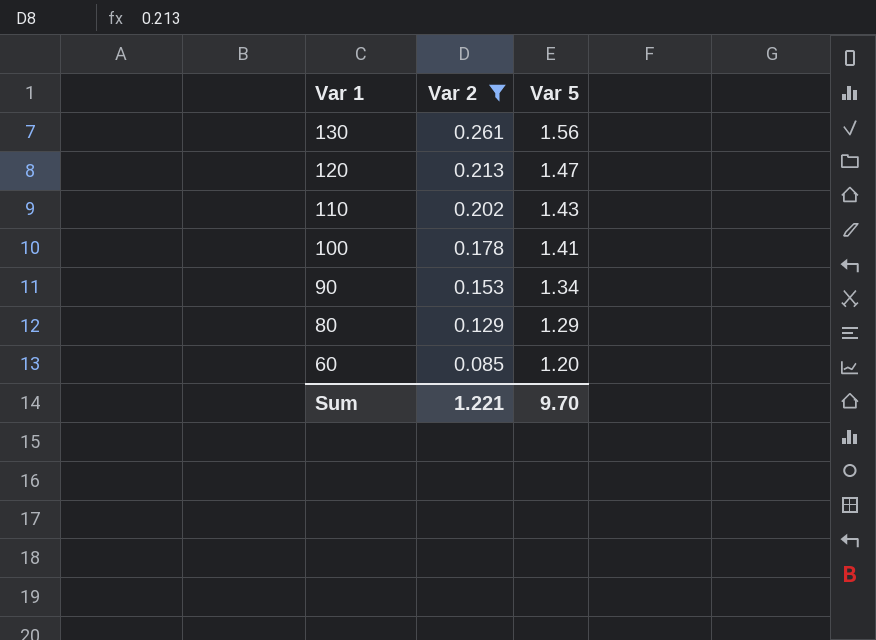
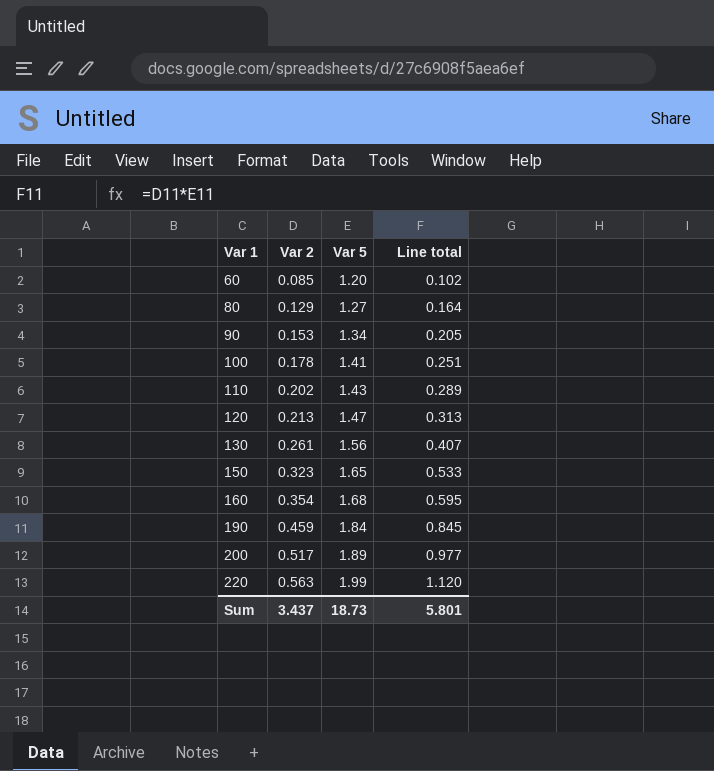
filter: Var 2 <= 0.261 -> none
row order: Var 1 descending -> Var 1 ascending
column Line total | formula: none -> [Var 2] * [Var 5]
80 | Var 5: 1.29 -> 1.27
Sum | Var 2: 1.221 -> 3.437
Sum | Var 5: 9.70 -> 18.73

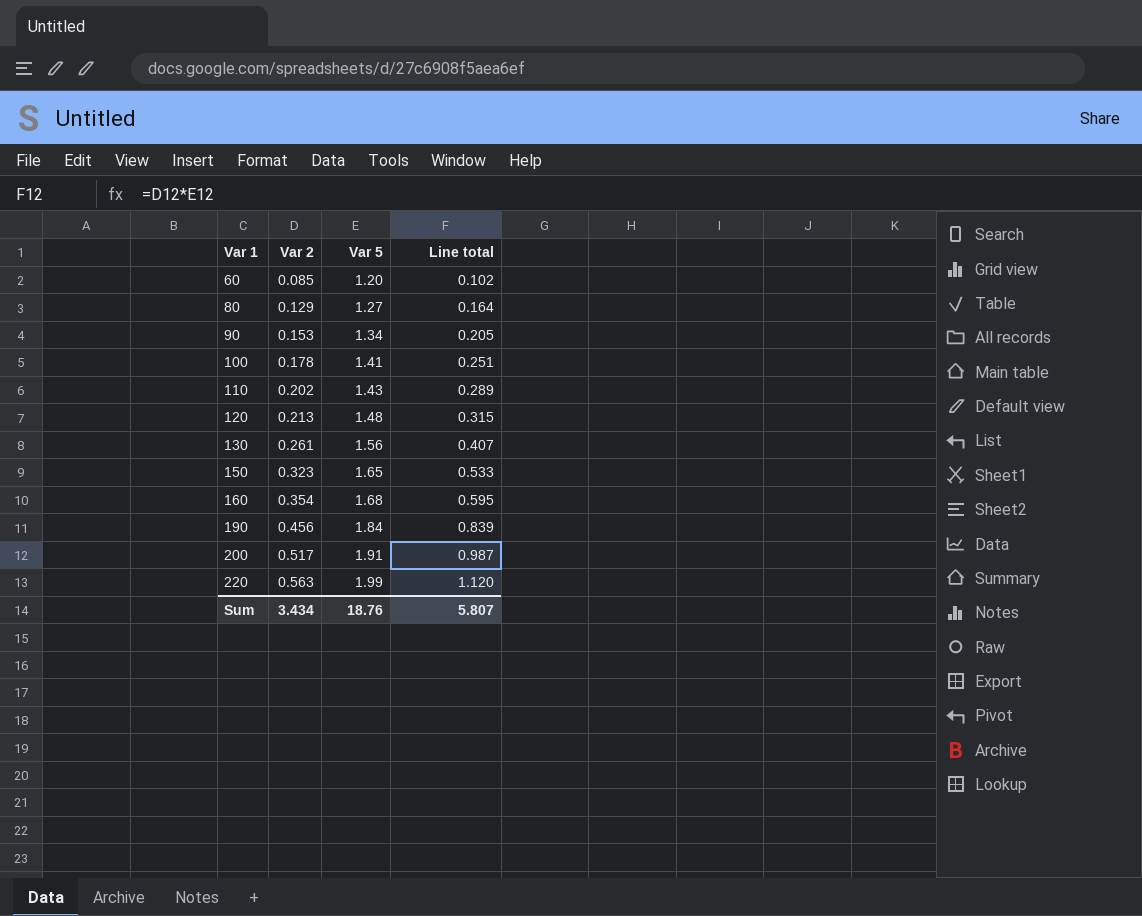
120 | Var 5: 1.47 -> 1.48
120 | Line total: 0.313 -> 0.315
190 | Var 2: 0.459 -> 0.456
190 | Line total: 0.845 -> 0.839
200 | Var 5: 1.89 -> 1.91
200 | Line total: 0.977 -> 0.987
Sum | Var 2: 3.437 -> 3.434
Sum | Var 5: 18.73 -> 18.76
Sum | Line total: 5.801 -> 5.807

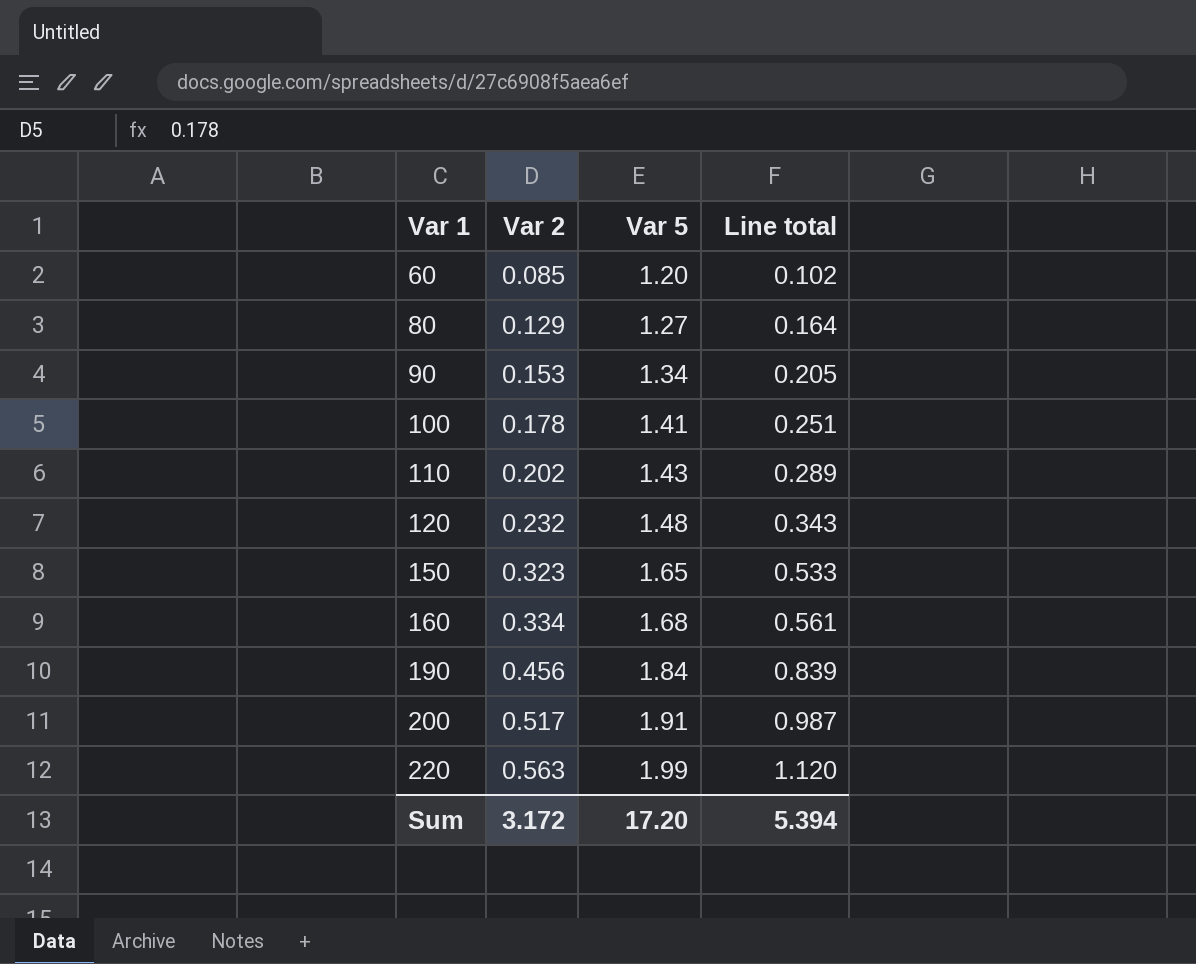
row 130: 0.261 | 1.56 | 0.407 -> none
120 | Var 2: 0.213 -> 0.232
120 | Line total: 0.315 -> 0.343
160 | Var 2: 0.354 -> 0.334
160 | Line total: 0.595 -> 0.561
Sum | Var 2: 3.434 -> 3.172
Sum | Var 5: 18.76 -> 17.20
Sum | Line total: 5.807 -> 5.394

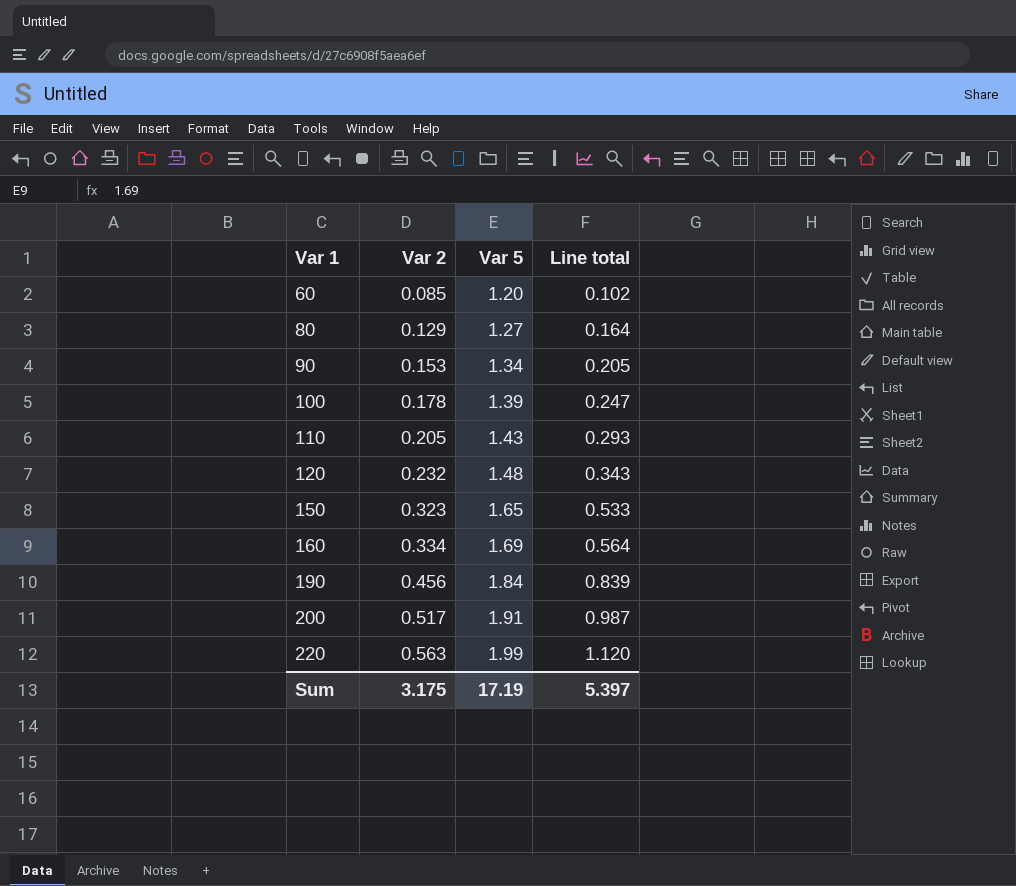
100 | Var 5: 1.41 -> 1.39
100 | Line total: 0.251 -> 0.247
110 | Var 2: 0.202 -> 0.205
110 | Line total: 0.289 -> 0.293
160 | Var 5: 1.68 -> 1.69
160 | Line total: 0.561 -> 0.564
Sum | Var 2: 3.172 -> 3.175
Sum | Var 5: 17.20 -> 17.19
Sum | Line total: 5.394 -> 5.397

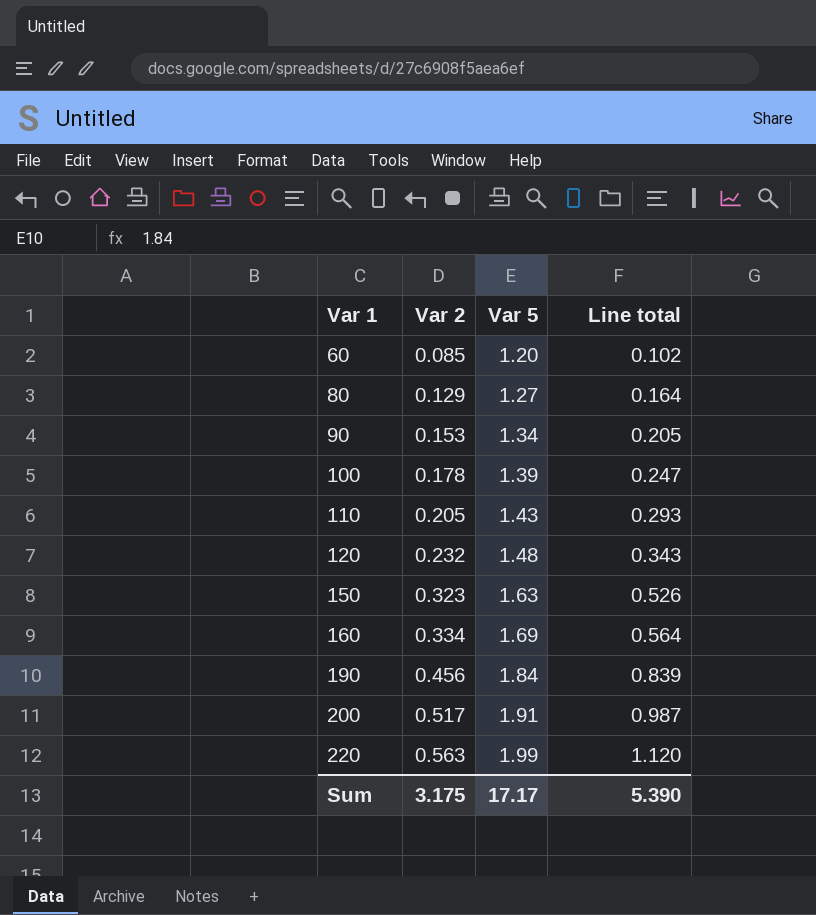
150 | Var 5: 1.65 -> 1.63
150 | Line total: 0.533 -> 0.526
Sum | Var 5: 17.19 -> 17.17
Sum | Line total: 5.397 -> 5.390

